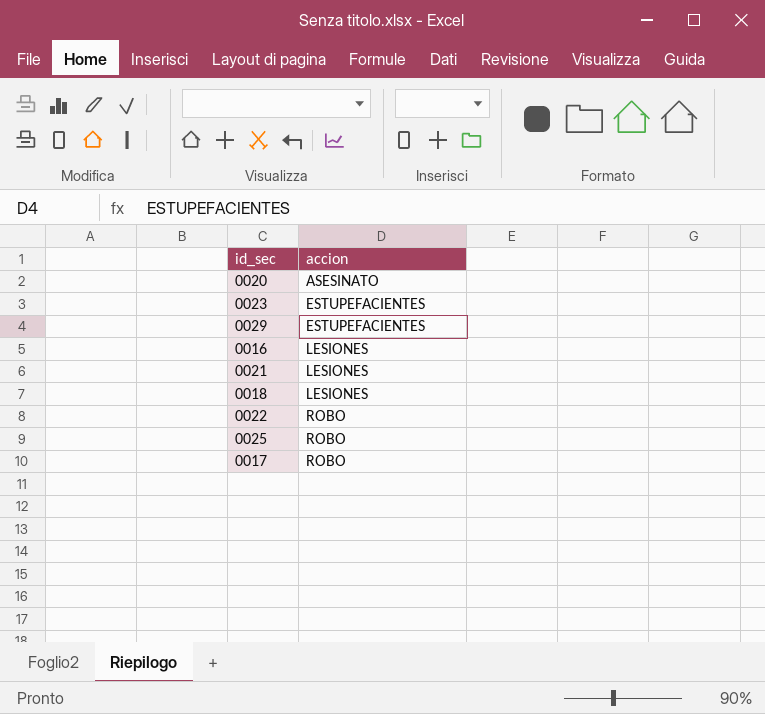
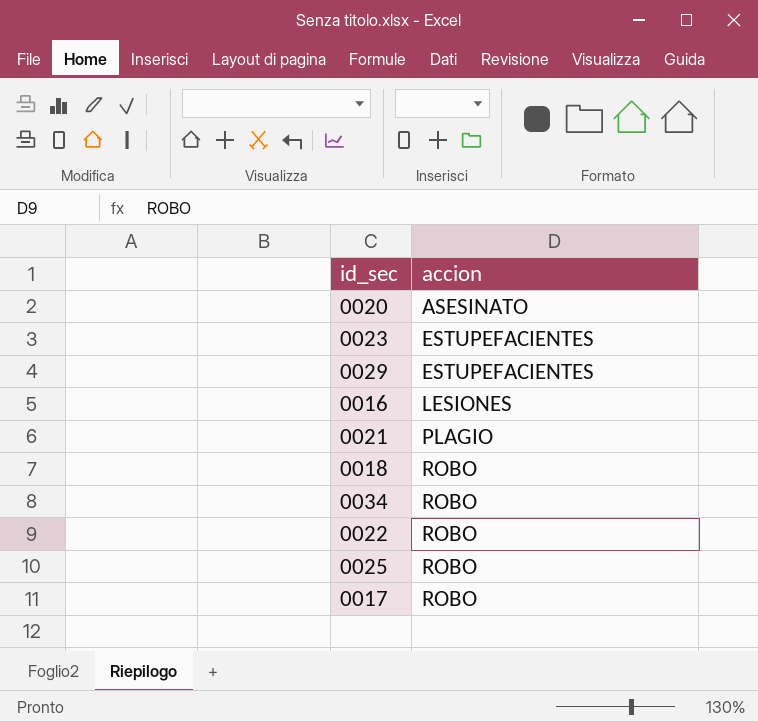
0021 | accion: LESIONES -> PLAGIO
0018 | accion: LESIONES -> ROBO
row 0034: none -> ROBO

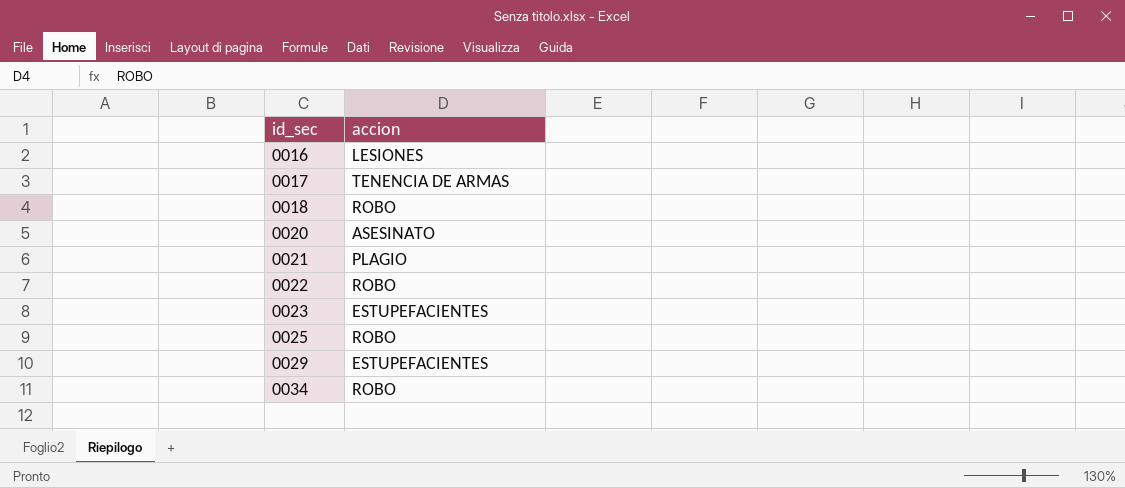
row order: accion ascending -> id_sec ascending
0017 | accion: ROBO -> TENENCIA DE ARMAS

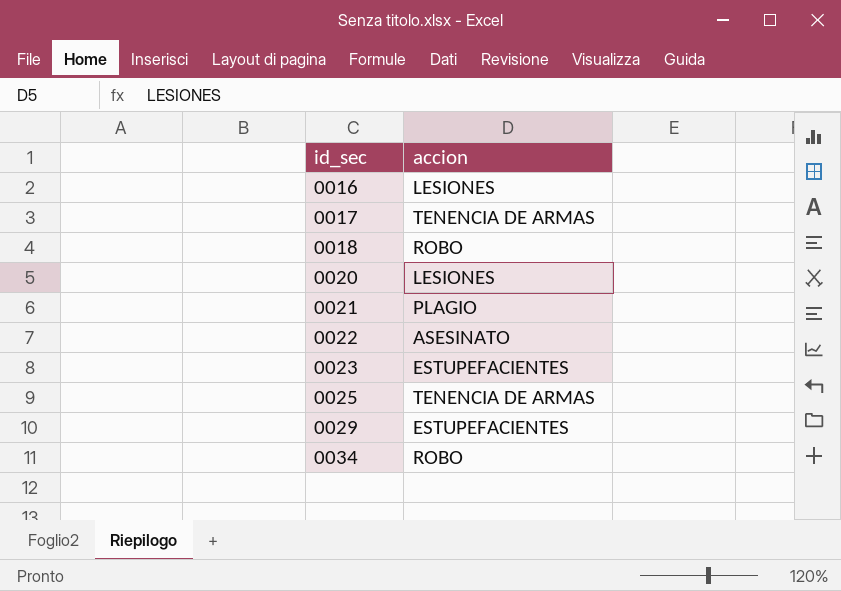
0020 | accion: ASESINATO -> LESIONES
0022 | accion: ROBO -> ASESINATO
0025 | accion: ROBO -> TENENCIA DE ARMAS

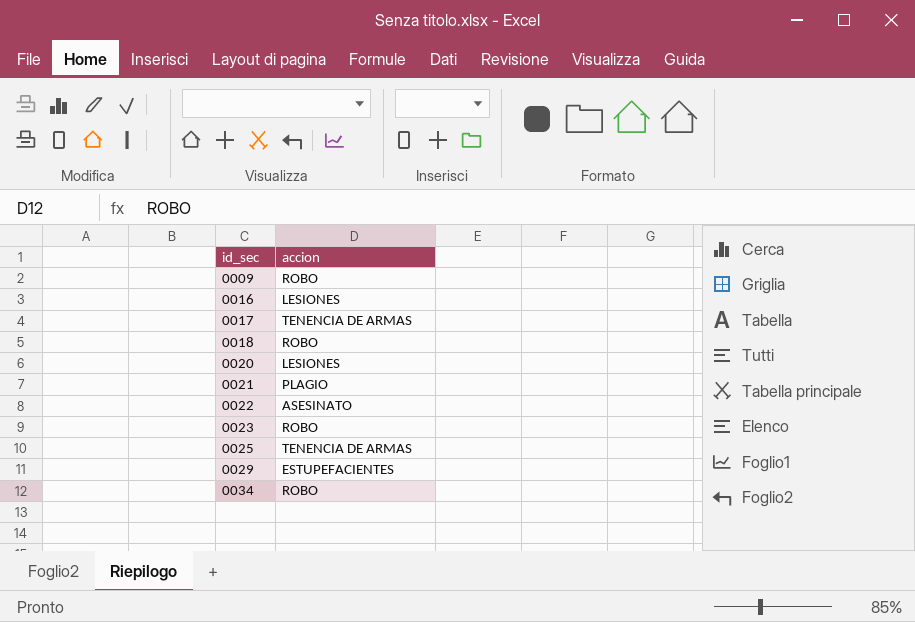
row 0009: none -> ROBO
0023 | accion: ESTUPEFACIENTES -> ROBO

